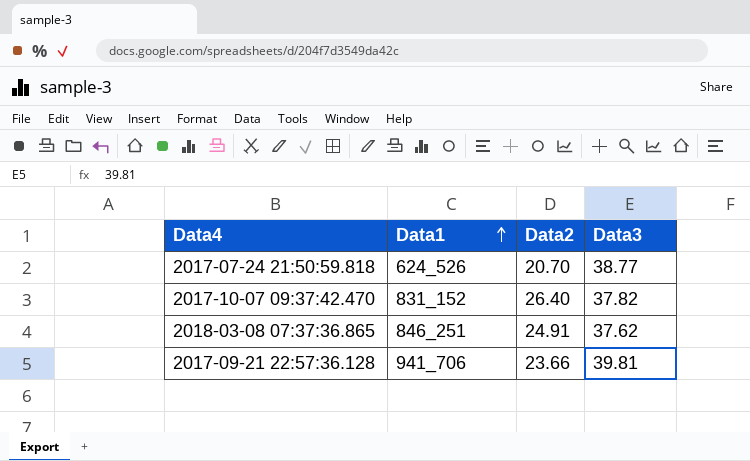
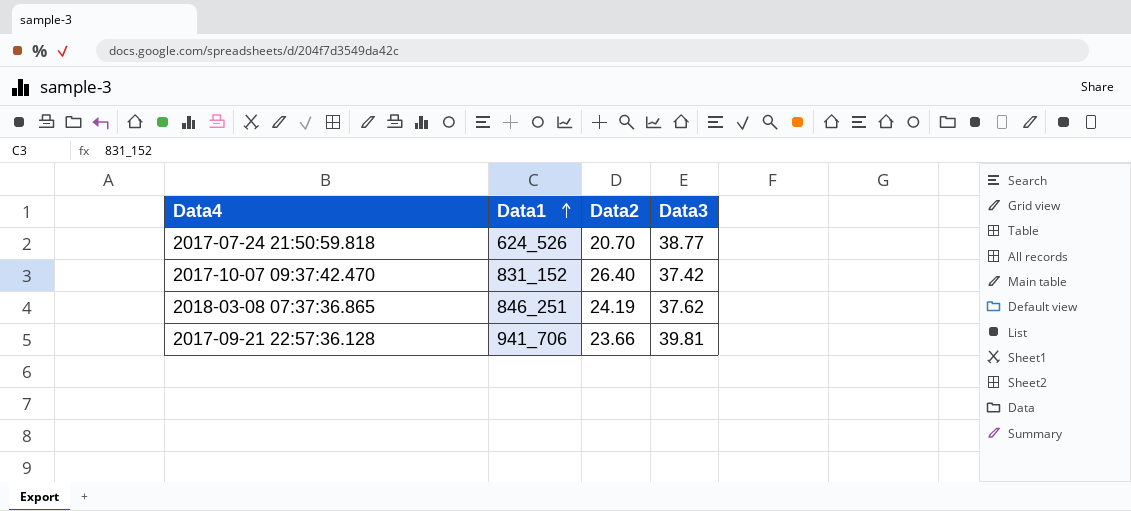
2017-10-07 09:37:42.470 | Data3: 37.82 -> 37.42
2018-03-08 07:37:36.865 | Data2: 24.91 -> 24.19

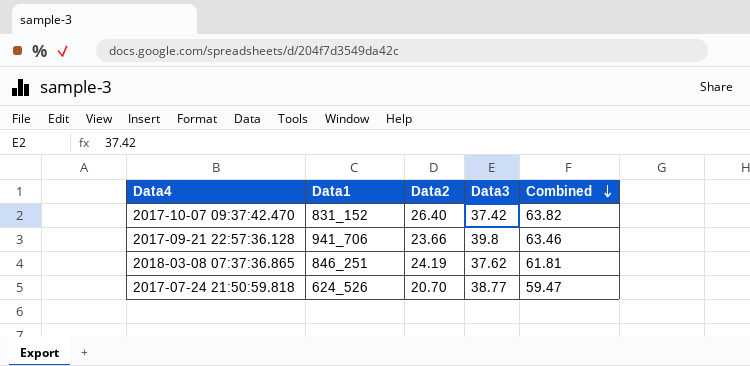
row order: Data1 ascending -> Combined descending
column Combined | formula: none -> [Data2] + [Data3]
2017-09-21 22:57:36.128 | Data3: 39.81 -> 39.8

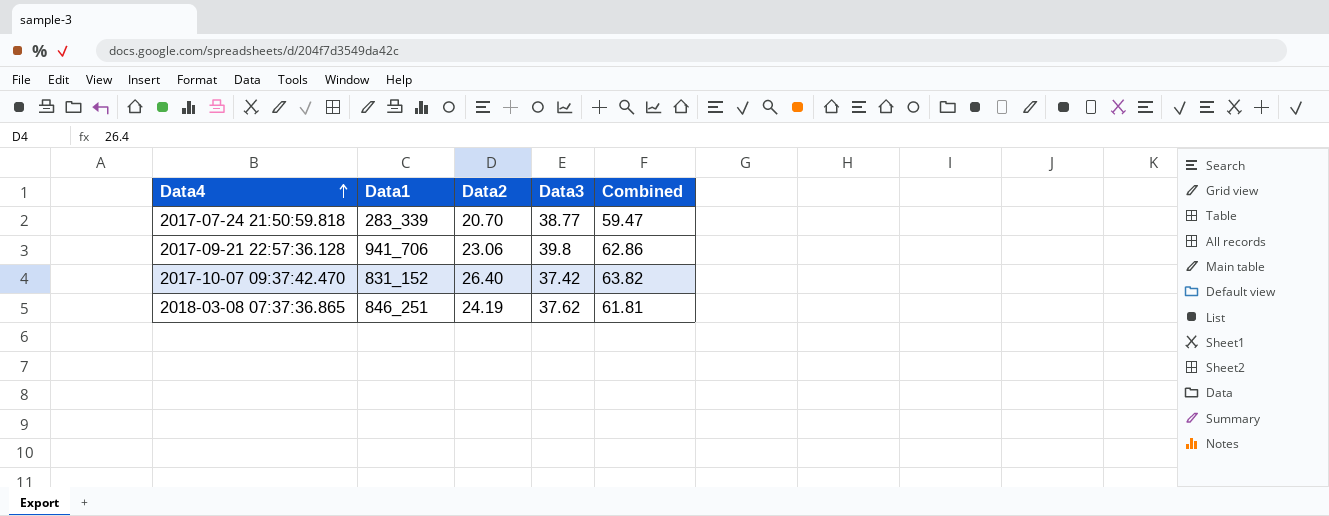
row order: Combined descending -> Data4 ascending
2017-07-24 21:50:59.818 | Data1: 624_526 -> 283_339
2017-09-21 22:57:36.128 | Data2: 23.66 -> 23.06
2017-09-21 22:57:36.128 | Combined: 63.46 -> 62.86

